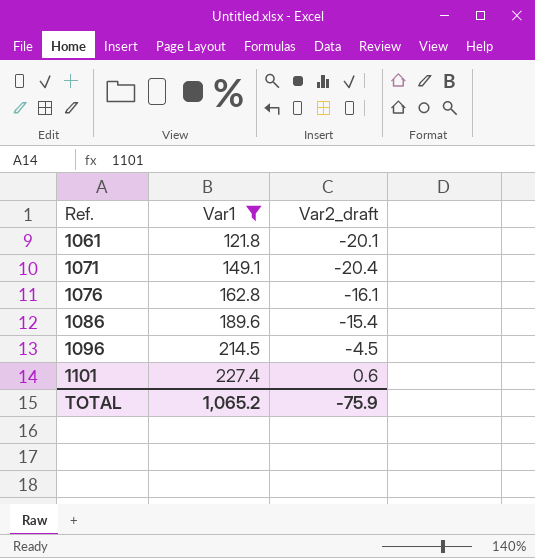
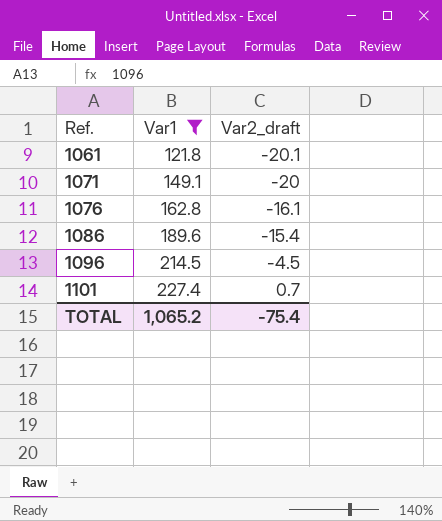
1071 | Var2_draft: -20.4 -> -20
1101 | Var2_draft: 0.6 -> 0.7
TOTAL | Var2_draft: -75.9 -> -75.4

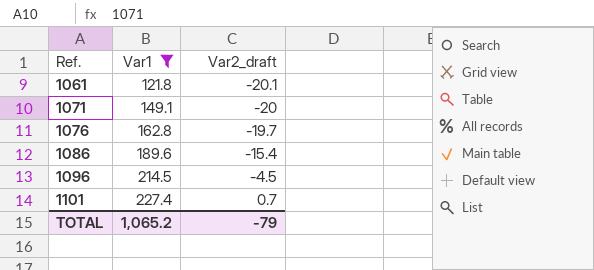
1076 | Var2_draft: -16.1 -> -19.7
TOTAL | Var2_draft: -75.4 -> -79

